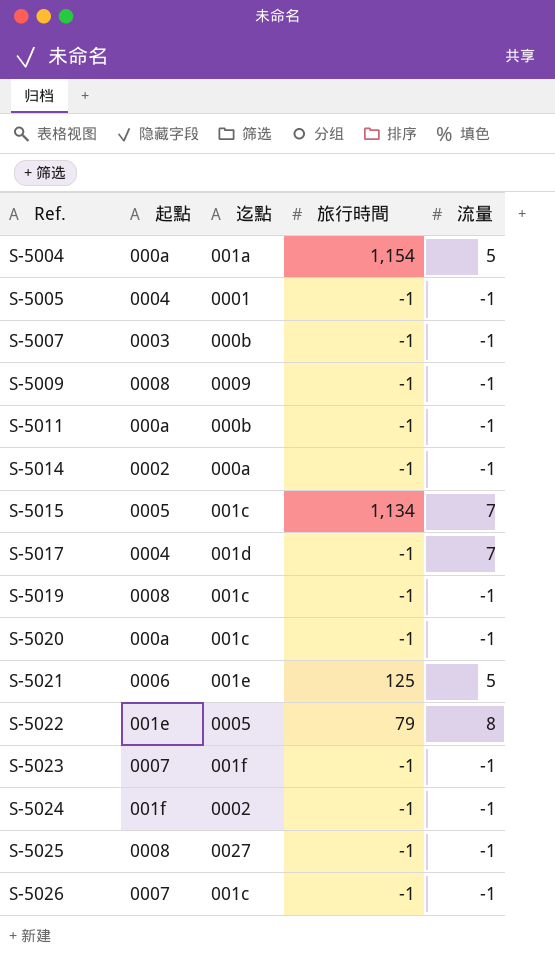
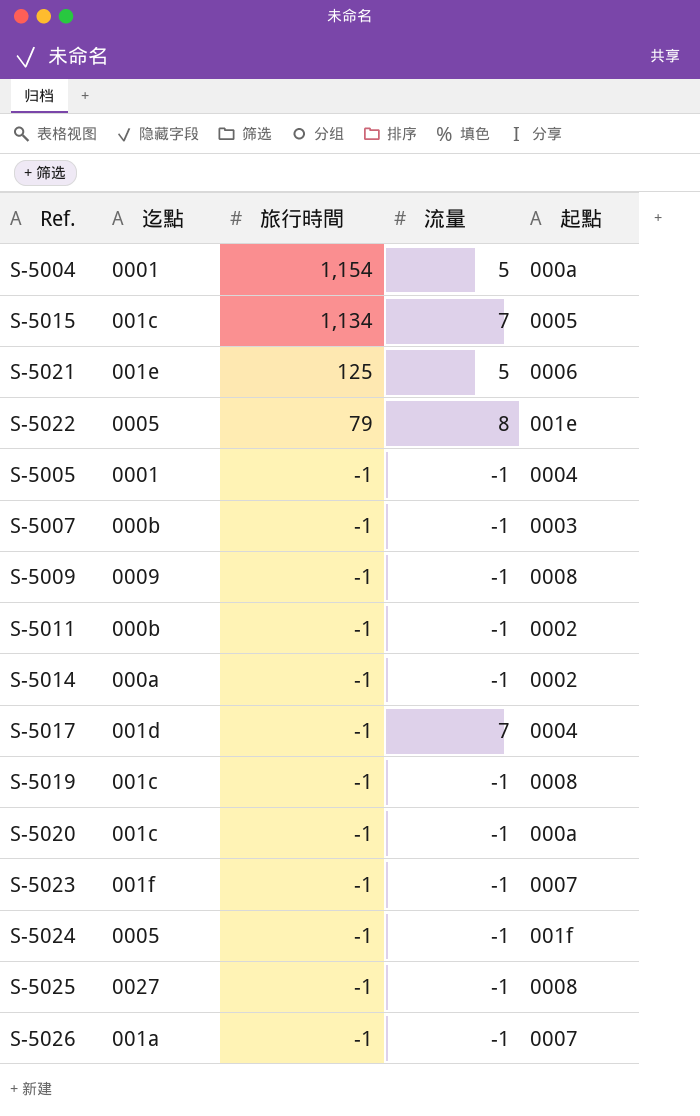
row order: Ref. ascending -> 旅行時間 descending
column 起點 | position: 2 -> 5
S-5004 | 迄點: 001a -> 0001
S-5011 | 起點: 000a -> 0002
S-5024 | 迄點: 0002 -> 0005
S-5026 | 迄點: 001c -> 001a

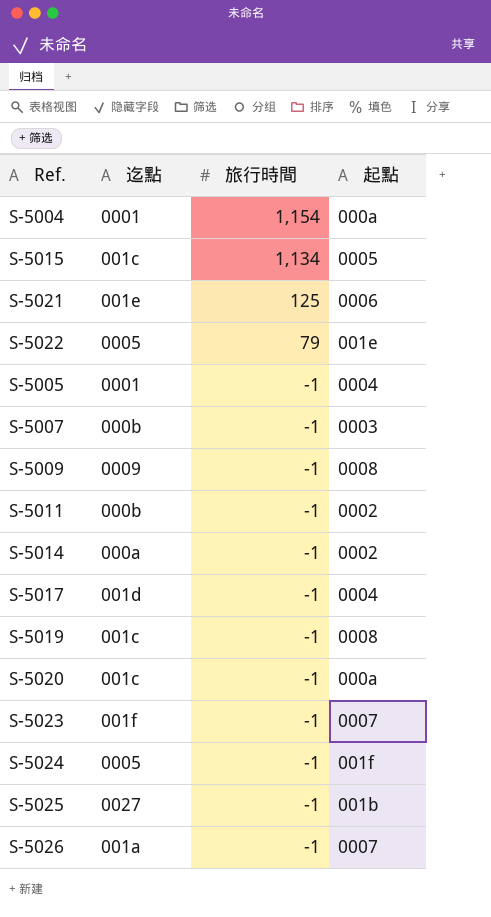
column 流量 | position: 4 -> none
S-5025 | 起點: 0008 -> 001b

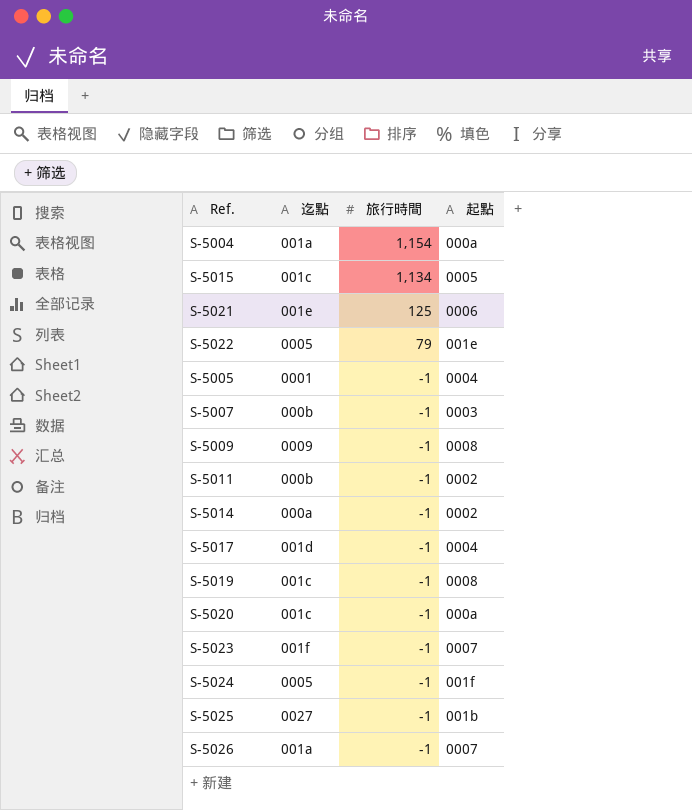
S-5004 | 迄點: 0001 -> 001a

